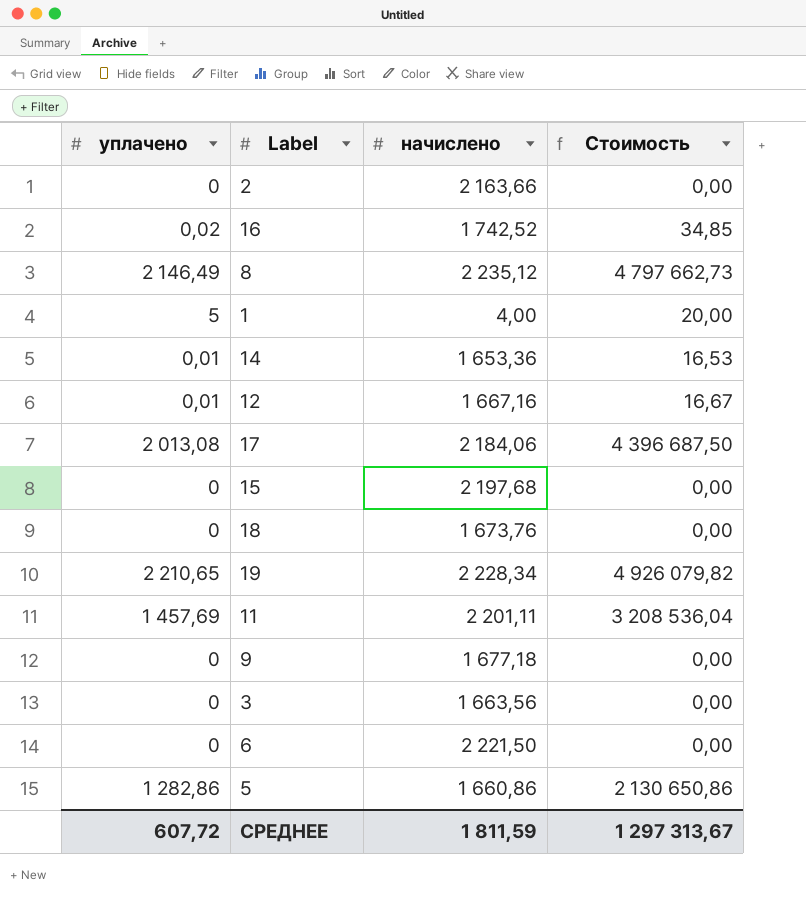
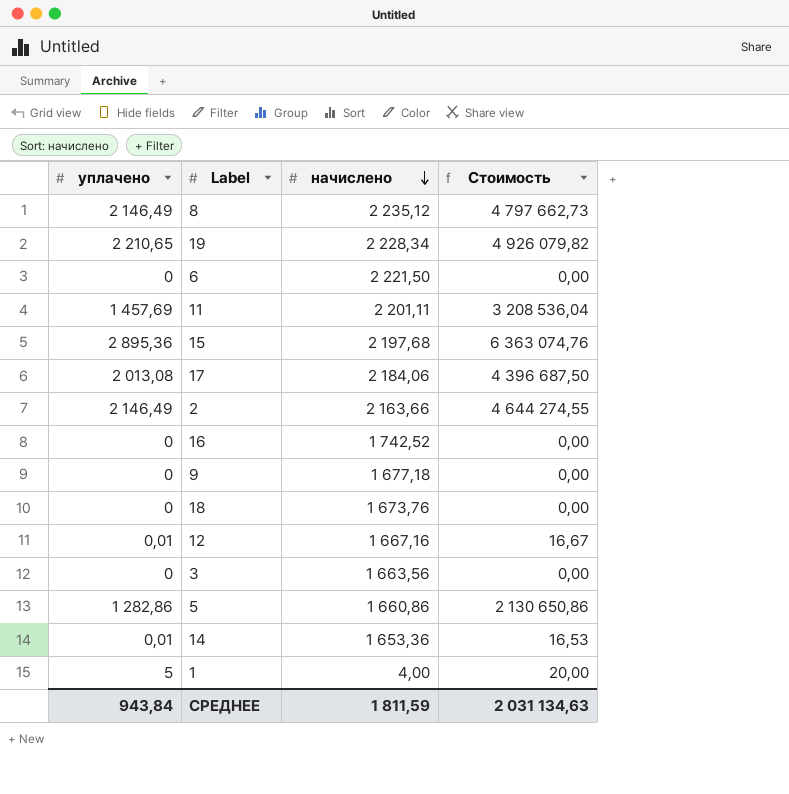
row order: none -> начислено descending
15 | уплачено: 0 -> 2 895,36
15 | Стоимость: 0,00 -> 6 363 074,76
2 | уплачено: 0 -> 2 146,49
2 | Стоимость: 0,00 -> 4 644 274,55
16 | уплачено: 0,02 -> 0
16 | Стоимость: 34,85 -> 0,00
СРЕДНЕЕ | уплачено: 607,72 -> 943,84
СРЕДНЕЕ | Стоимость: 1 297 313,67 -> 2 031 134,63

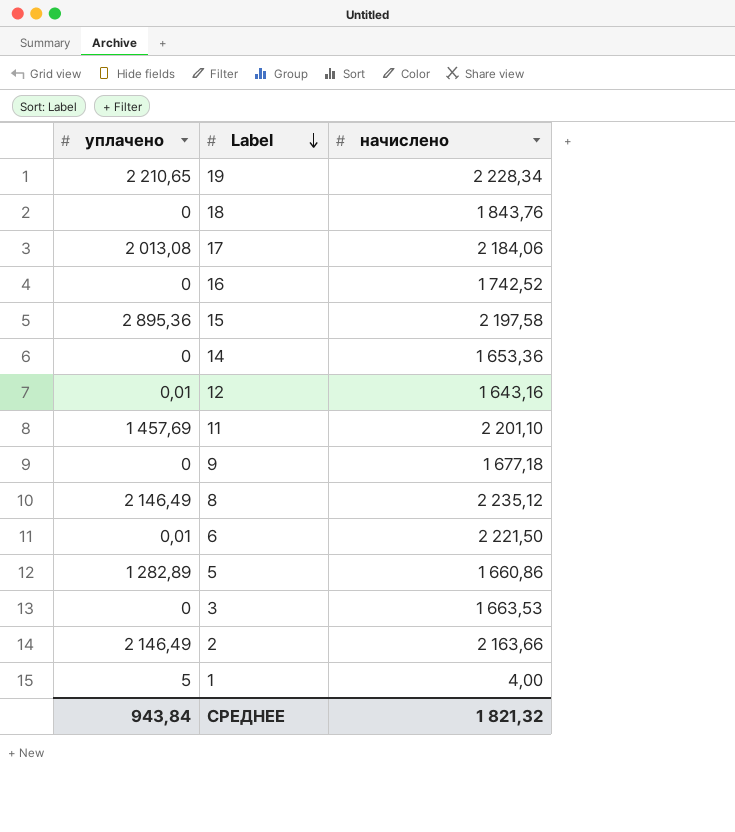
row order: начислено descending -> Label descending
column Стоимость | formula: [уплачено] * [начислено] -> none
18 | начислено: 1 673,76 -> 1 843,76
15 | начислено: 2 197,68 -> 2 197,58
14 | уплачено: 0,01 -> 0
12 | начислено: 1 667,16 -> 1 643,16
11 | начислено: 2 201,11 -> 2 201,10
6 | уплачено: 0 -> 0,01
5 | уплачено: 1 282,86 -> 1 282,89
3 | начислено: 1 663,56 -> 1 663,53
СРЕДНЕЕ | начислено: 1 811,59 -> 1 821,32

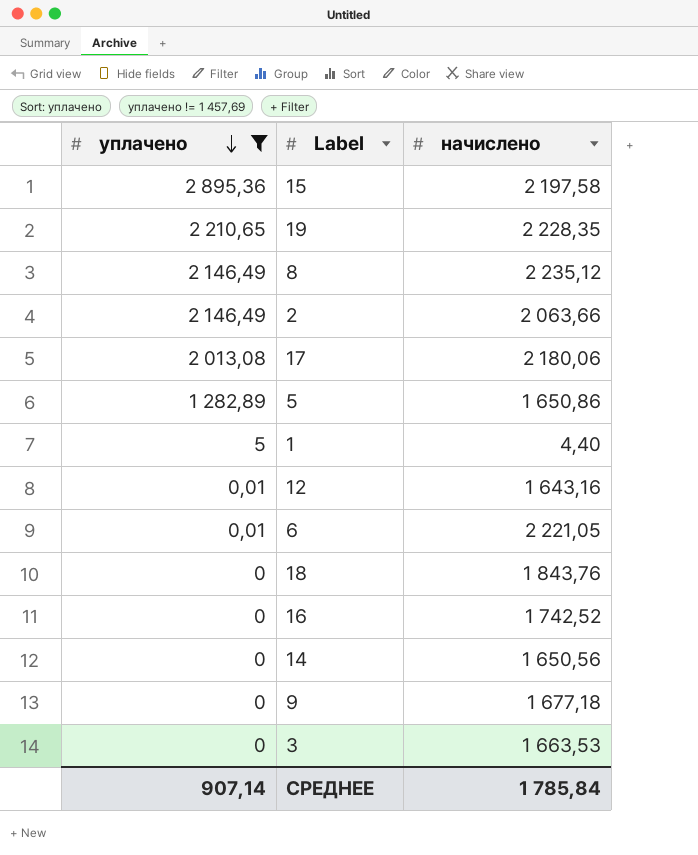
filter: none -> уплачено != 1 457,69
row order: Label descending -> уплачено descending
19 | начислено: 2 228,34 -> 2 228,35
2 | начислено: 2 163,66 -> 2 063,66
17 | начислено: 2 184,06 -> 2 180,06
5 | начислено: 1 660,86 -> 1 650,86
1 | начислено: 4,00 -> 4,40
6 | начислено: 2 221,50 -> 2 221,05
14 | начислено: 1 653,36 -> 1 650,56
СРЕДНЕЕ | уплачено: 943,84 -> 907,14
СРЕДНЕЕ | начислено: 1 821,32 -> 1 785,84

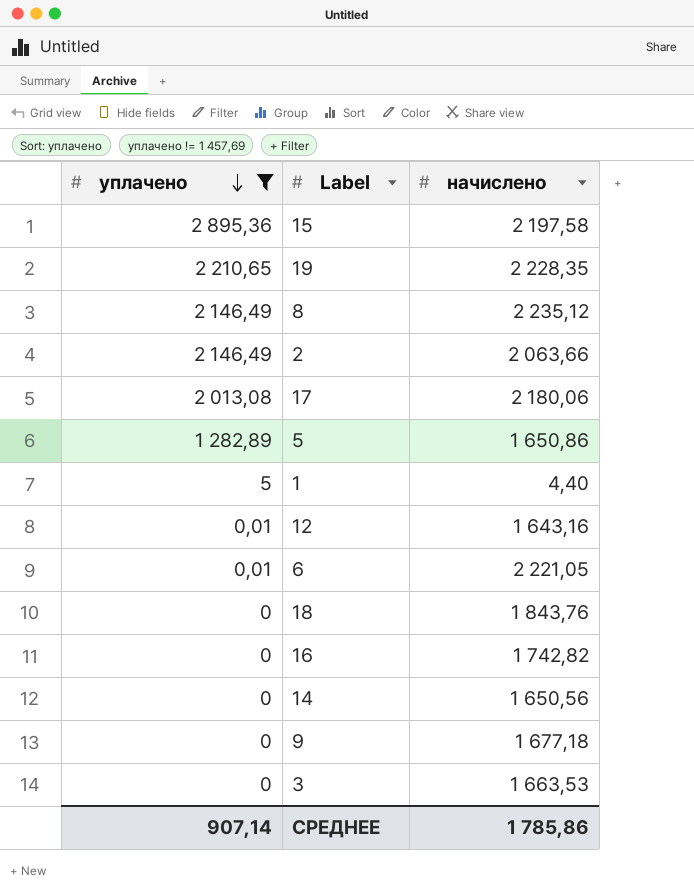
16 | начислено: 1 742,52 -> 1 742,82
СРЕДНЕЕ | начислено: 1 785,84 -> 1 785,86

